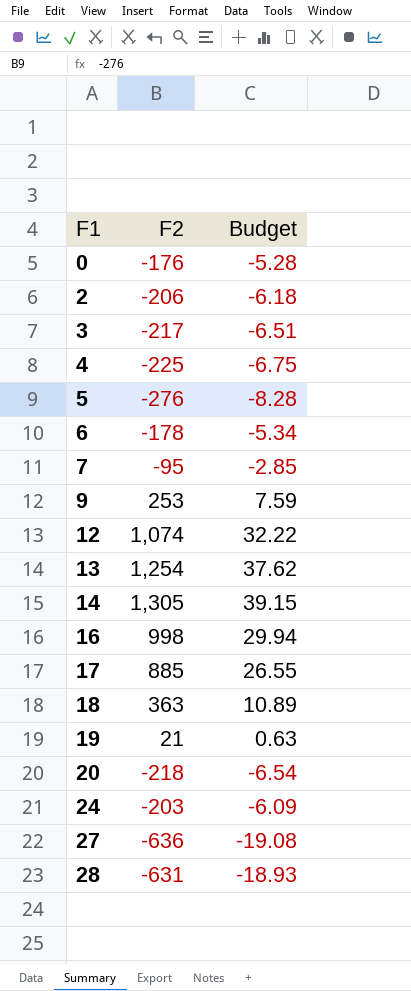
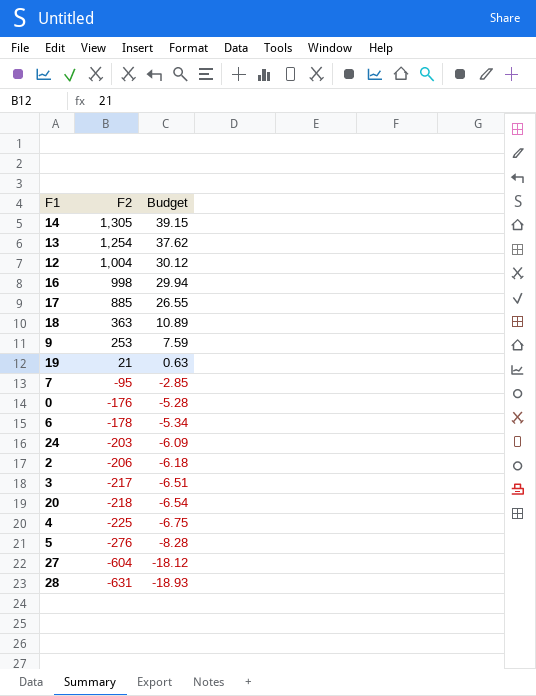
row order: F1 ascending -> F2 descending
12 | F2: 1,074 -> 1,004
12 | Budget: 32.22 -> 30.12
27 | F2: -636 -> -604
27 | Budget: -19.08 -> -18.12

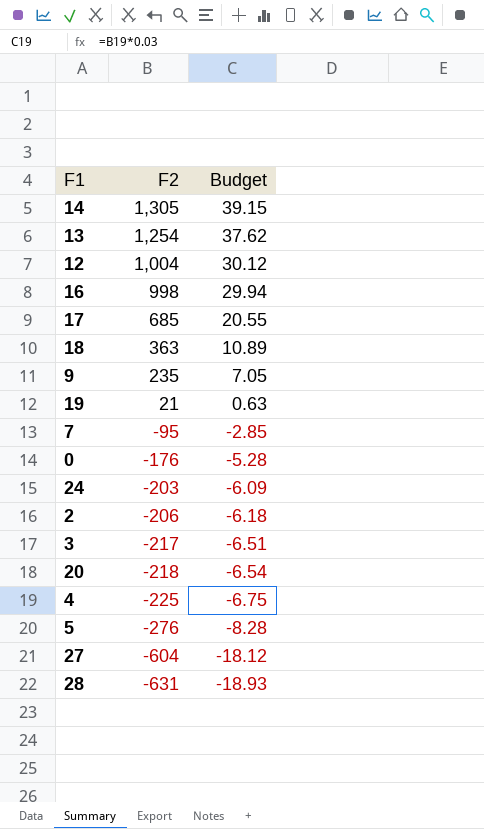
row 6: -178 | -5.34 -> none
17 | F2: 885 -> 685
17 | Budget: 26.55 -> 20.55
9 | F2: 253 -> 235
9 | Budget: 7.59 -> 7.05

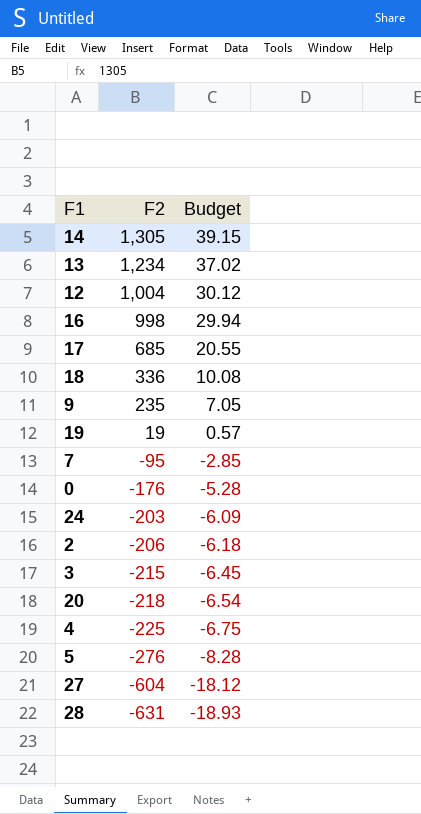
13 | F2: 1,254 -> 1,234
13 | Budget: 37.62 -> 37.02
18 | F2: 363 -> 336
18 | Budget: 10.89 -> 10.08
19 | F2: 21 -> 19
19 | Budget: 0.63 -> 0.57
3 | F2: -217 -> -215
3 | Budget: -6.51 -> -6.45

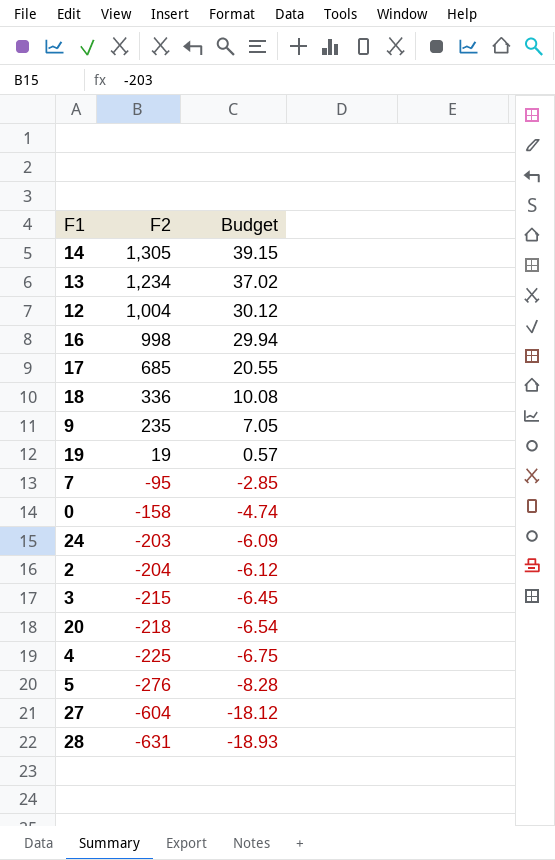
0 | F2: -176 -> -158
0 | Budget: -5.28 -> -4.74
2 | F2: -206 -> -204
2 | Budget: -6.18 -> -6.12

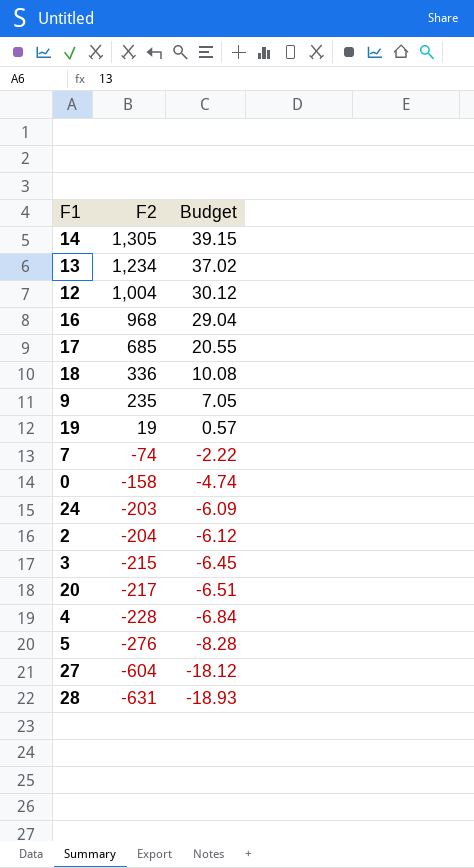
16 | F2: 998 -> 968
16 | Budget: 29.94 -> 29.04
7 | F2: -95 -> -74
7 | Budget: -2.85 -> -2.22
20 | F2: -218 -> -217
20 | Budget: -6.54 -> -6.51
4 | F2: -225 -> -228
4 | Budget: -6.75 -> -6.84

